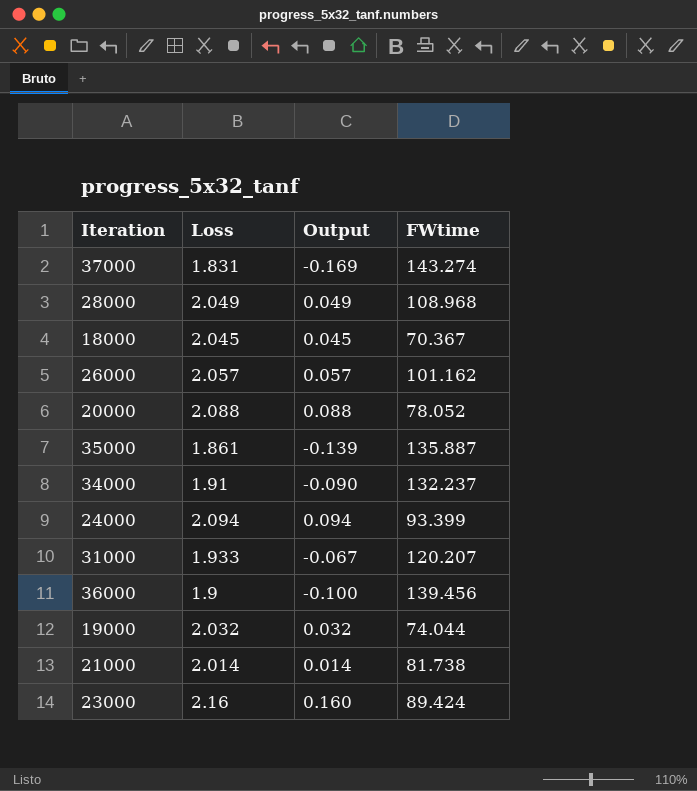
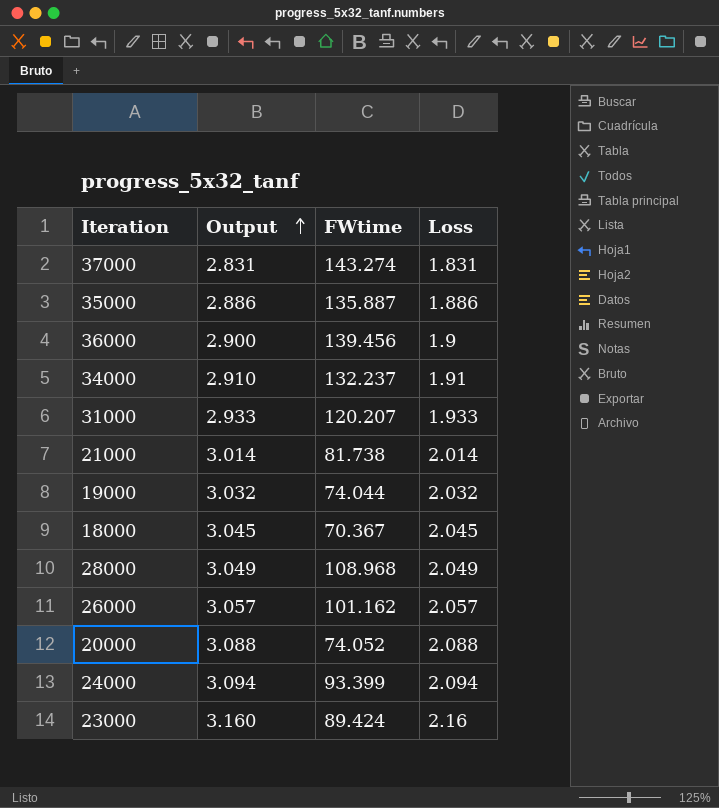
row order: none -> Output ascending
column Output | formula: [Loss] - 2 -> [Loss] + 1
column Loss | position: 2 -> 4
35000 | Loss: 1.861 -> 1.886
20000 | FWtime: 78.052 -> 74.052

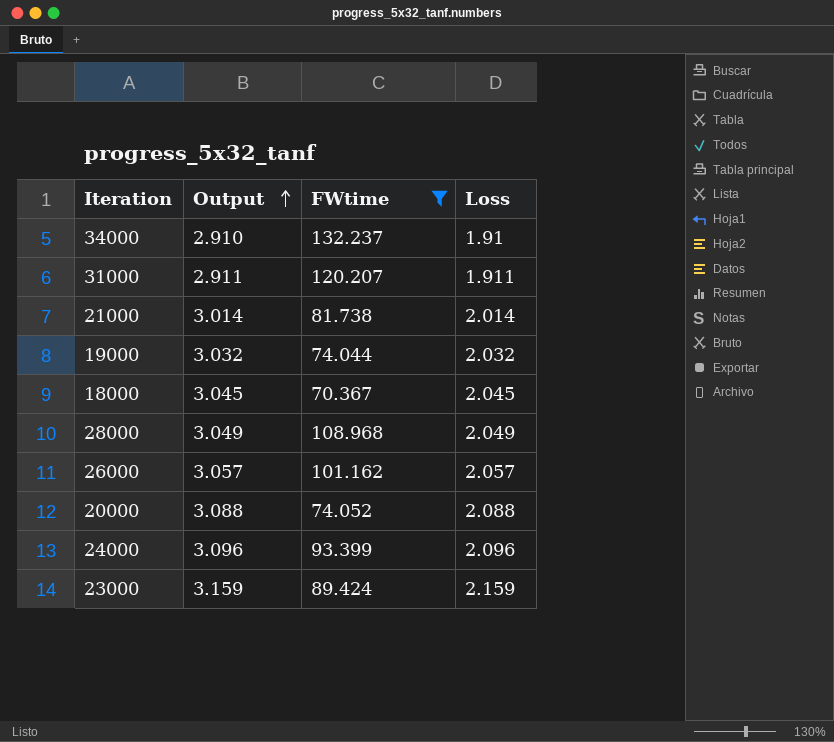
filter: none -> FWtime <= 132.237
31000 | Output: 2.933 -> 2.911
31000 | Loss: 1.933 -> 1.911
24000 | Output: 3.094 -> 3.096
24000 | Loss: 2.094 -> 2.096
23000 | Output: 3.160 -> 3.159
23000 | Loss: 2.16 -> 2.159

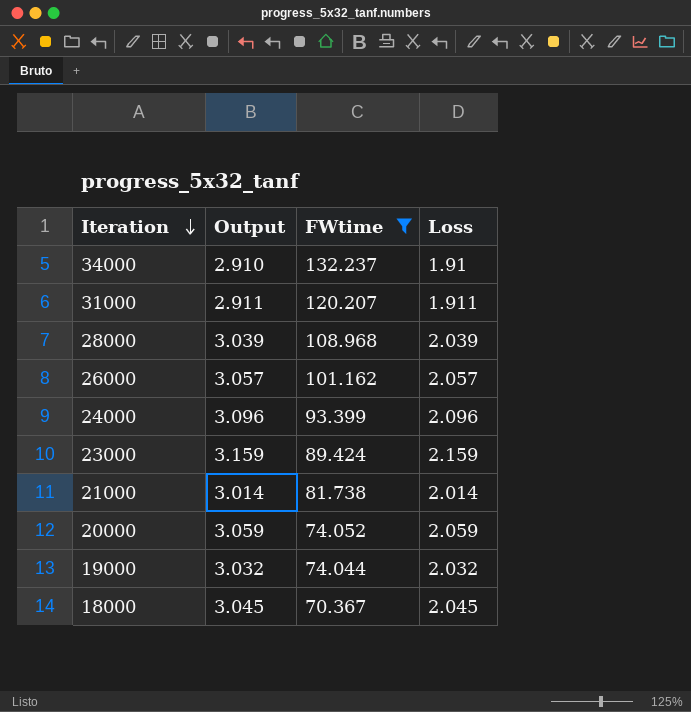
row order: Output ascending -> Iteration descending
28000 | Output: 3.049 -> 3.039
28000 | Loss: 2.049 -> 2.039
20000 | Output: 3.088 -> 3.059
20000 | Loss: 2.088 -> 2.059

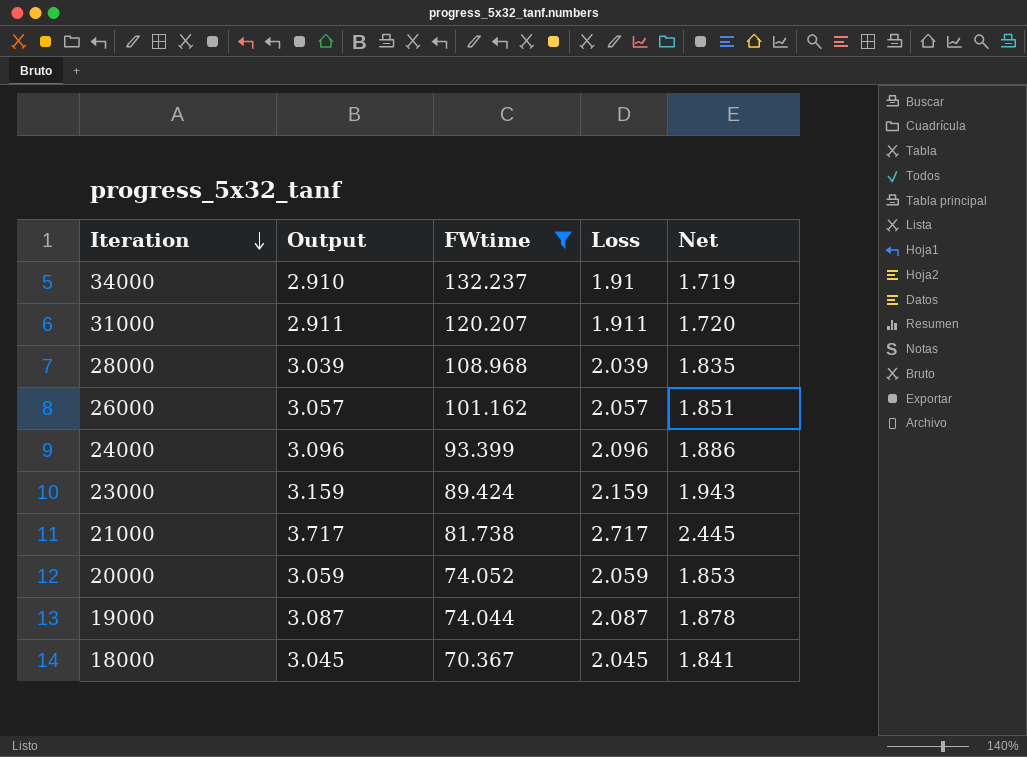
column Net | formula: none -> [Loss] * 0.9
21000 | Output: 3.014 -> 3.717
21000 | Loss: 2.014 -> 2.717
19000 | Output: 3.032 -> 3.087
19000 | Loss: 2.032 -> 2.087

